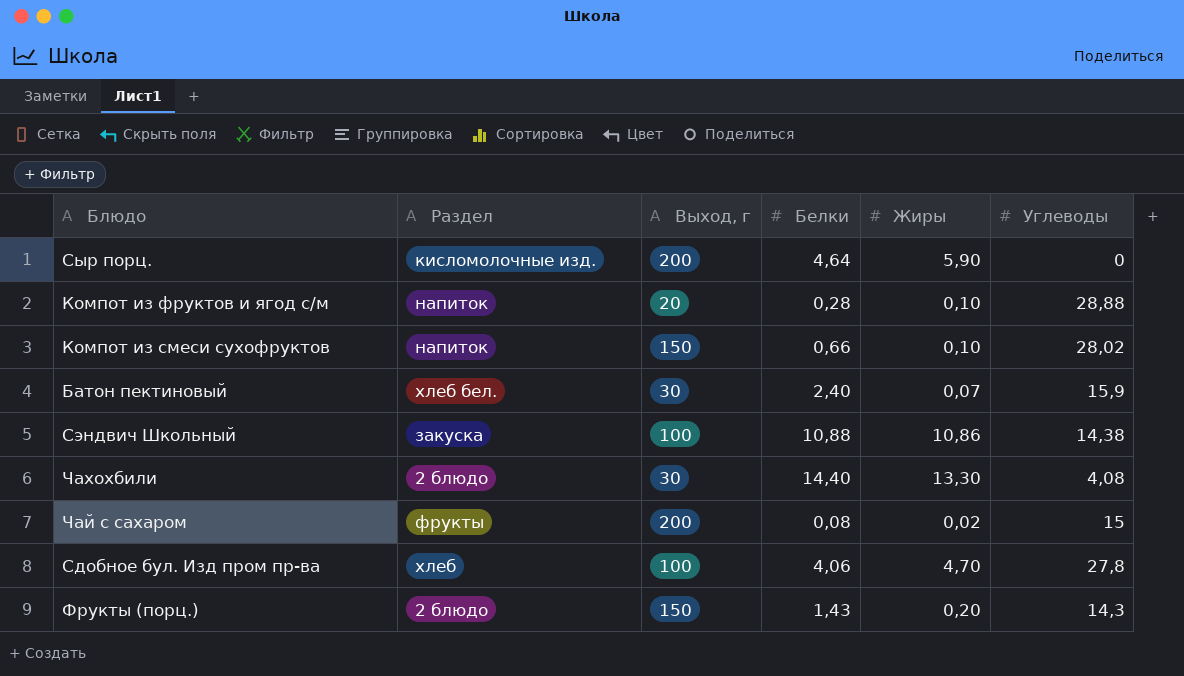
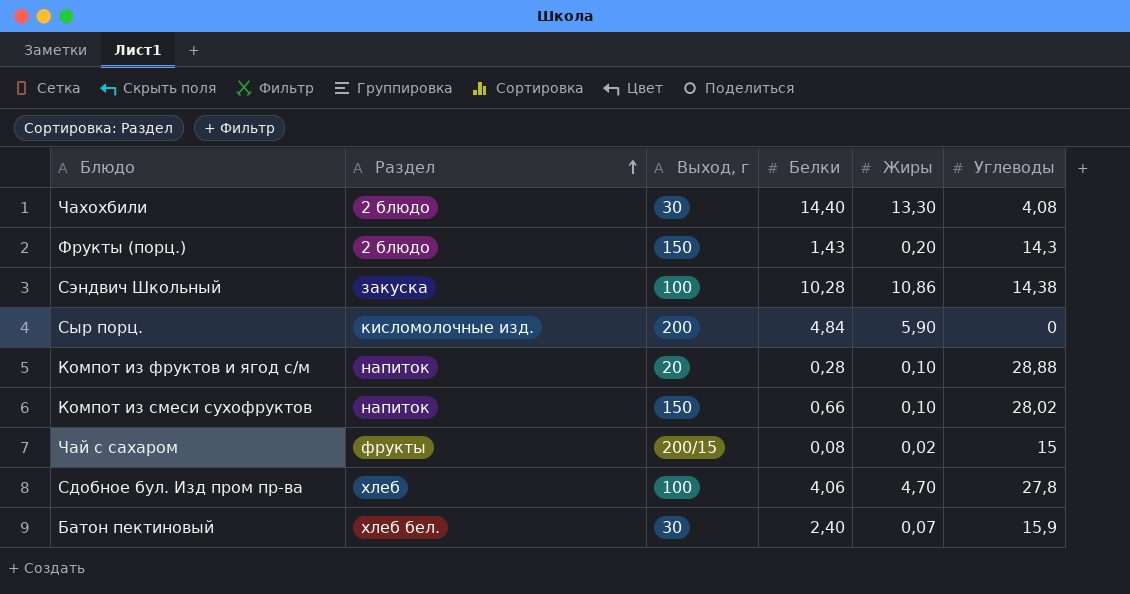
row order: none -> Раздел ascending
Сэндвич Школьный | Белки: 10,88 -> 10,28
Сыр порц. | Белки: 4,64 -> 4,84
Чай с сахаром | Выход, г: 200 -> 200/15

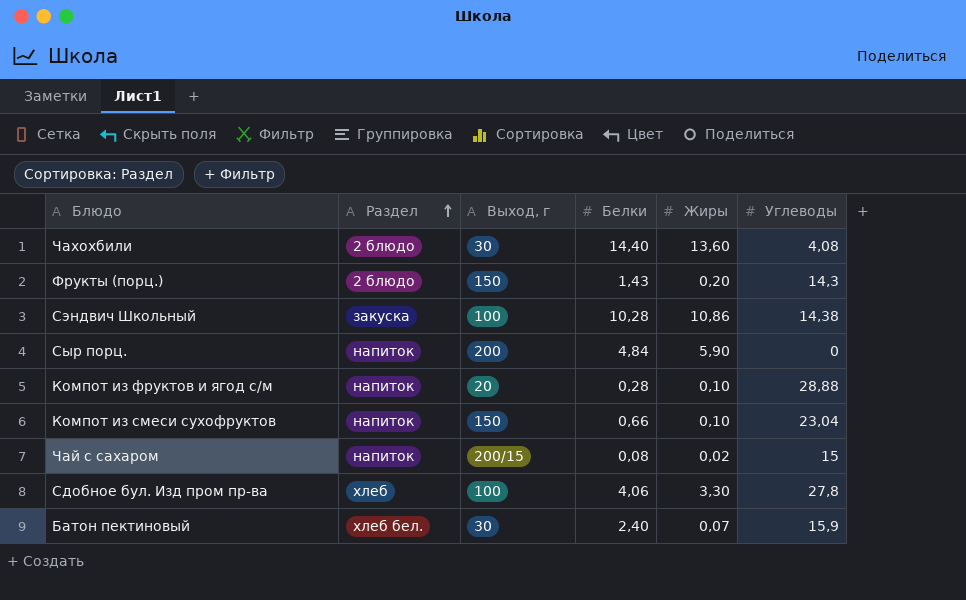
Чахохбили | Жиры: 13,30 -> 13,60
Сыр порц. | Раздел: кисломолочные изд. -> напиток
Компот из смеси сухофруктов | Углеводы: 28,02 -> 23,04
Чай с сахаром | Раздел: фрукты -> напиток
Сдобное бул. Изд пром пр-ва | Жиры: 4,70 -> 3,30

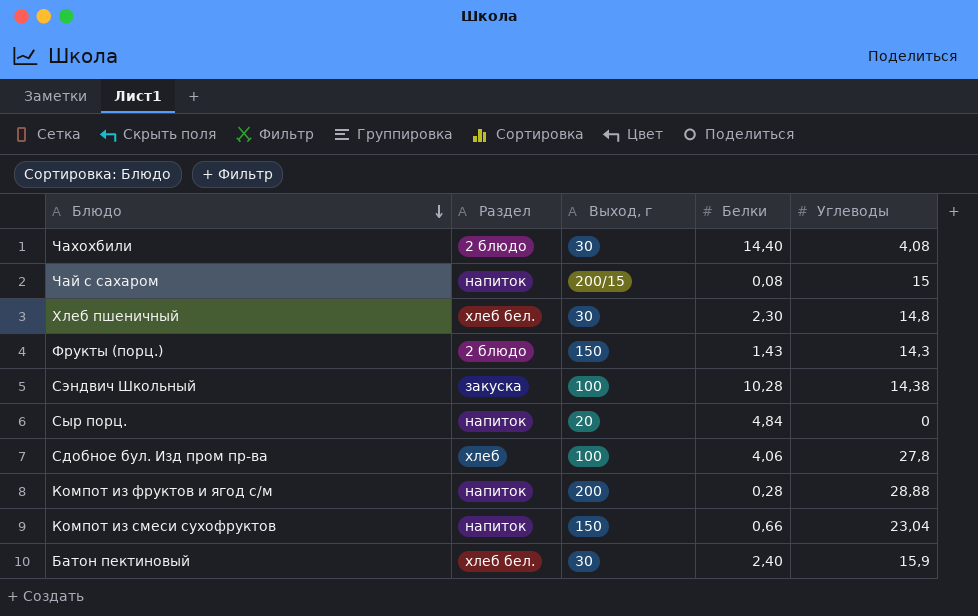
row order: Раздел ascending -> Блюдо descending
column Жиры | position: 5 -> none
row Хлеб пшеничный: none -> хлеб бел. | 30 | 2,30 | 14,8
Сыр порц. | Выход, г: 200 -> 20
Компот из фруктов и ягод с/м | Выход, г: 20 -> 200

